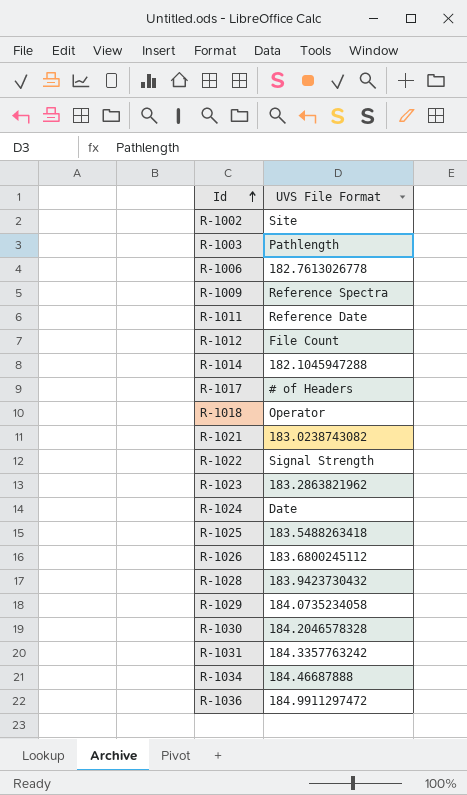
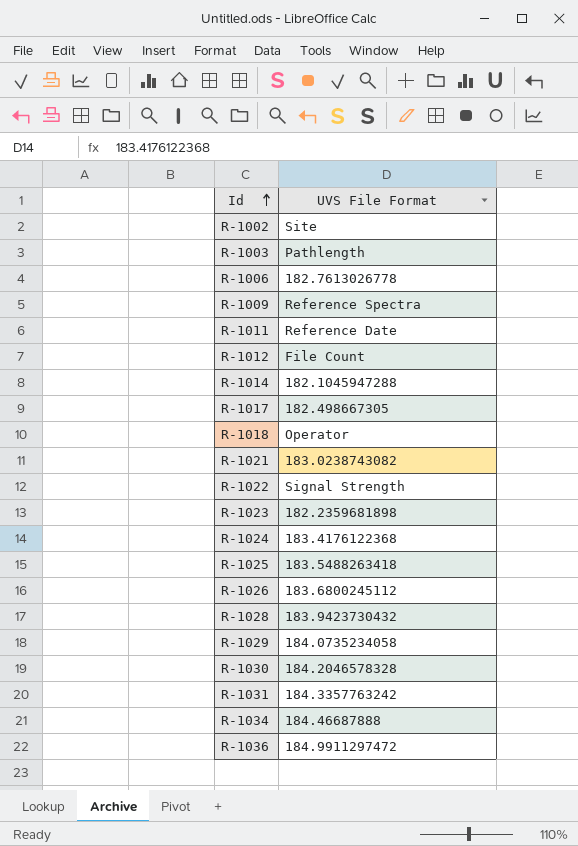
R-1017 | UVS File Format: # of Headers -> 182.498667305
R-1023 | UVS File Format: 183.2863821962 -> 182.2359681898
R-1024 | UVS File Format: Date -> 183.4176122368

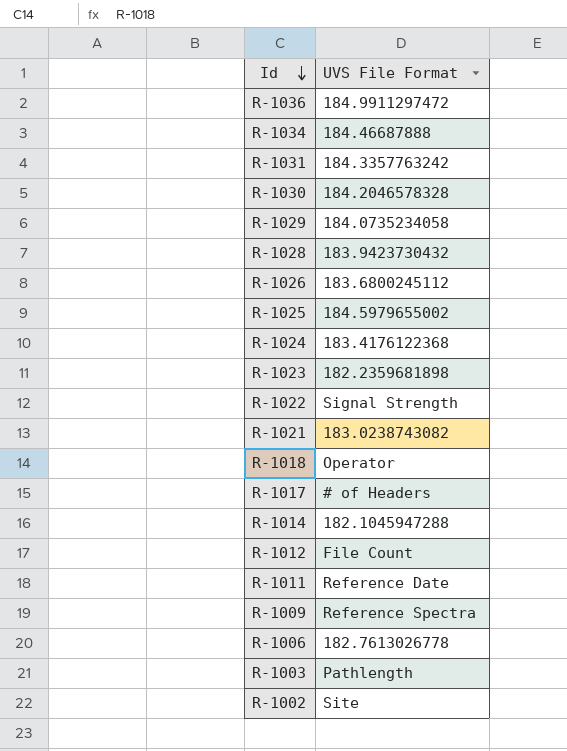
row order: Id ascending -> Id descending
R-1025 | UVS File Format: 183.5488263418 -> 184.5979655002
R-1017 | UVS File Format: 182.498667305 -> # of Headers

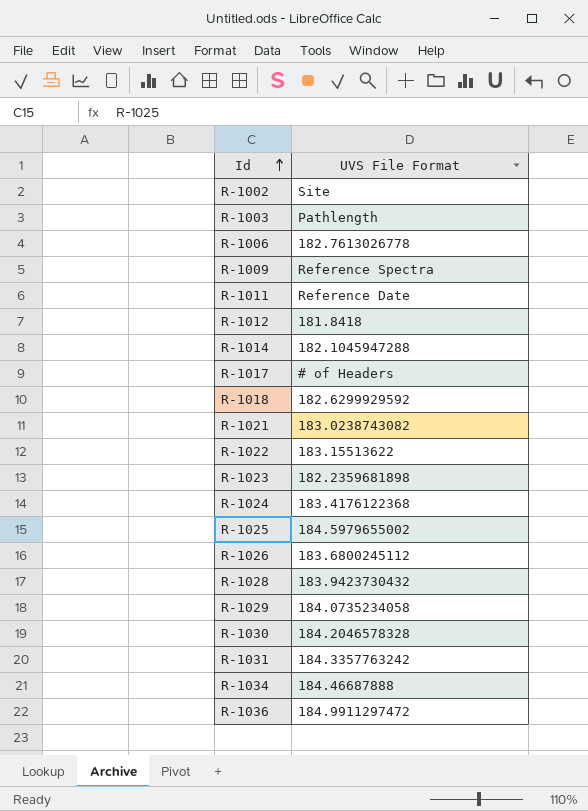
row order: Id descending -> Id ascending
R-1012 | UVS File Format: File Count -> 181.8418
R-1018 | UVS File Format: Operator -> 182.6299929592
R-1022 | UVS File Format: Signal Strength -> 183.15513622

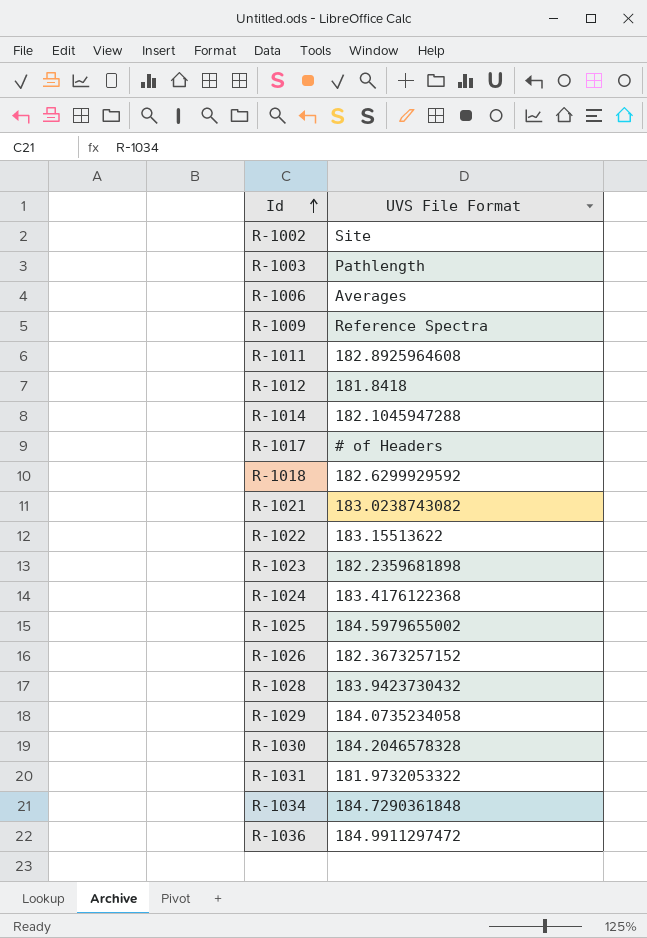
R-1006 | UVS File Format: 182.7613026778 -> Averages
R-1011 | UVS File Format: Reference Date -> 182.8925964608
R-1026 | UVS File Format: 183.6800245112 -> 182.3673257152
R-1031 | UVS File Format: 184.3357763242 -> 181.9732053322
R-1034 | UVS File Format: 184.46687888 -> 184.7290361848

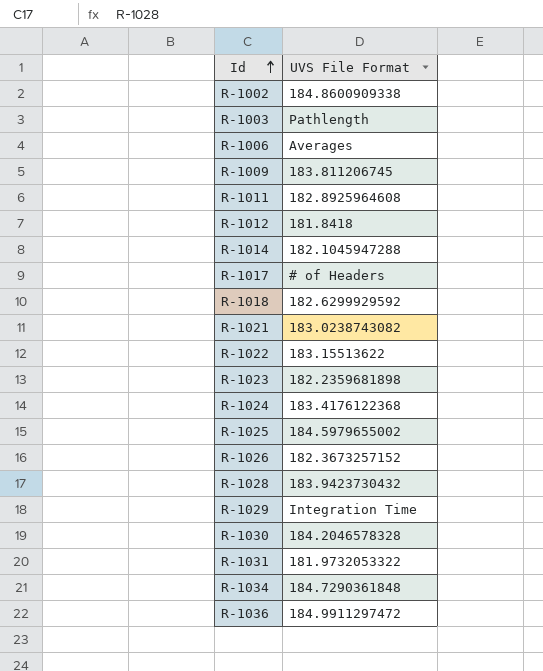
R-1002 | UVS File Format: Site -> 184.8600909338
R-1009 | UVS File Format: Reference Spectra -> 183.811206745
R-1029 | UVS File Format: 184.0735234058 -> Integration Time

